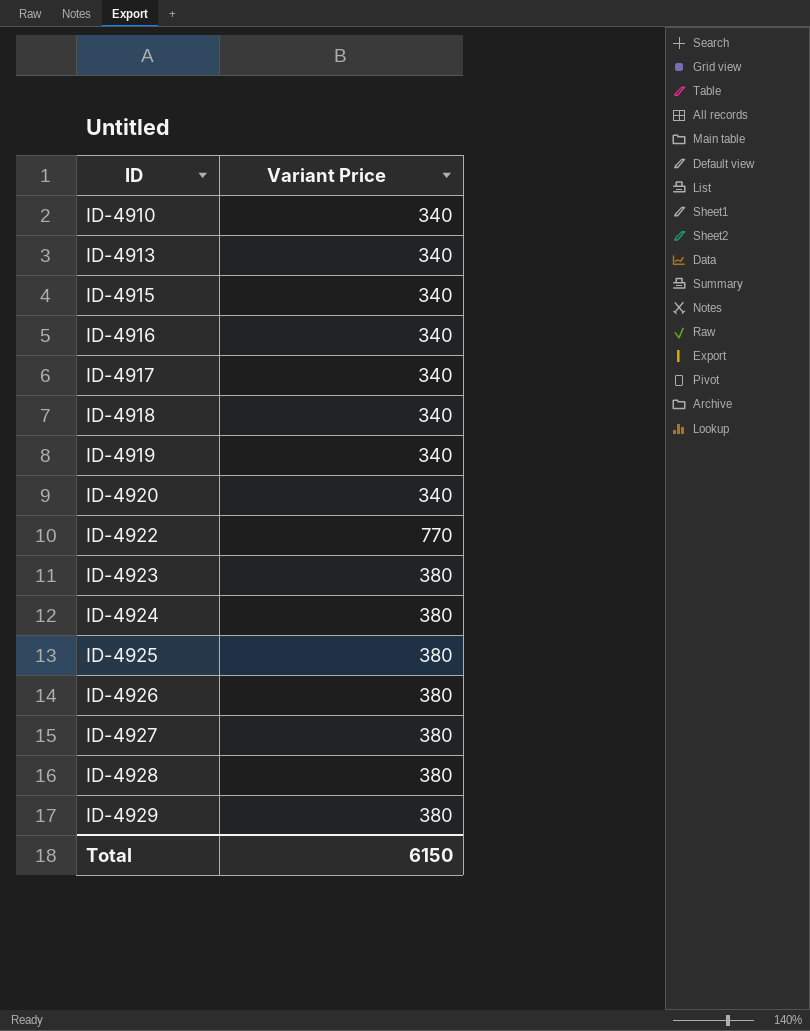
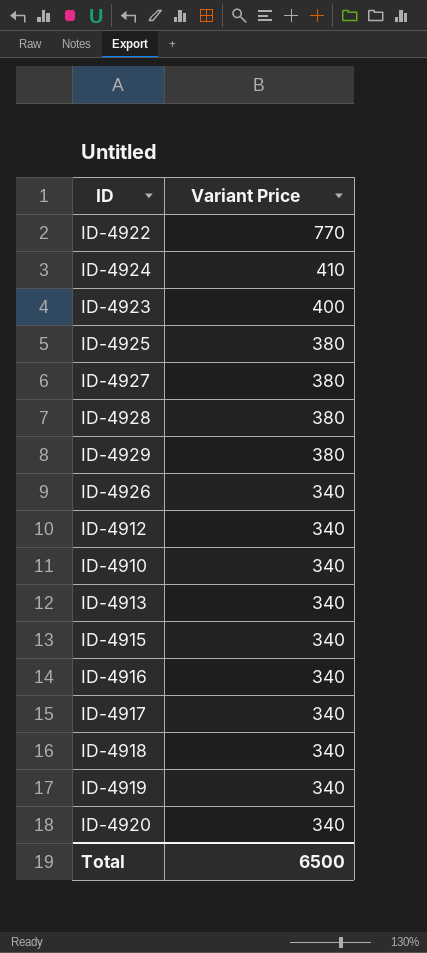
row order: ID ascending -> Variant Price descending
ID-4924 | Variant Price: 380 -> 410
ID-4923 | Variant Price: 380 -> 400
ID-4926 | Variant Price: 380 -> 340
row ID-4912: none -> 340
Total | Variant Price: 6150 -> 6500

